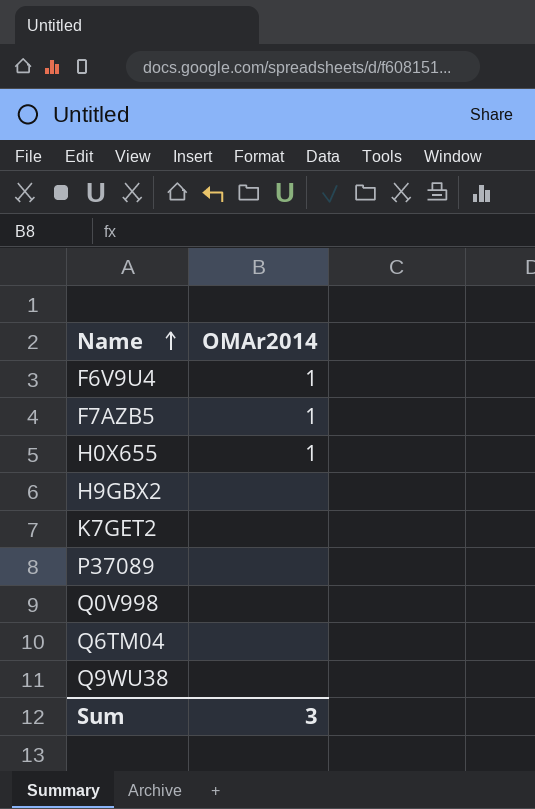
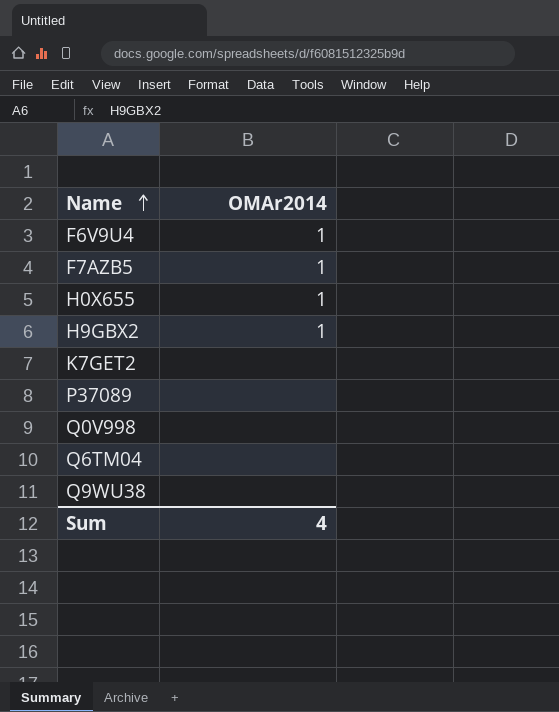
H9GBX2 | OMAr2014: none -> 1
Sum | OMAr2014: 3 -> 4

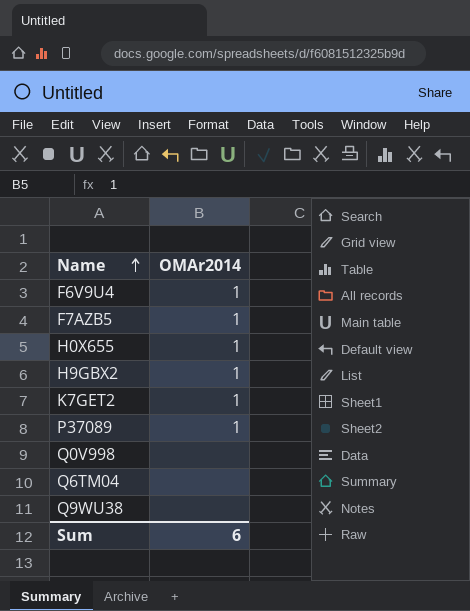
K7GET2 | OMAr2014: none -> 1
P37089 | OMAr2014: none -> 1
Sum | OMAr2014: 4 -> 6

